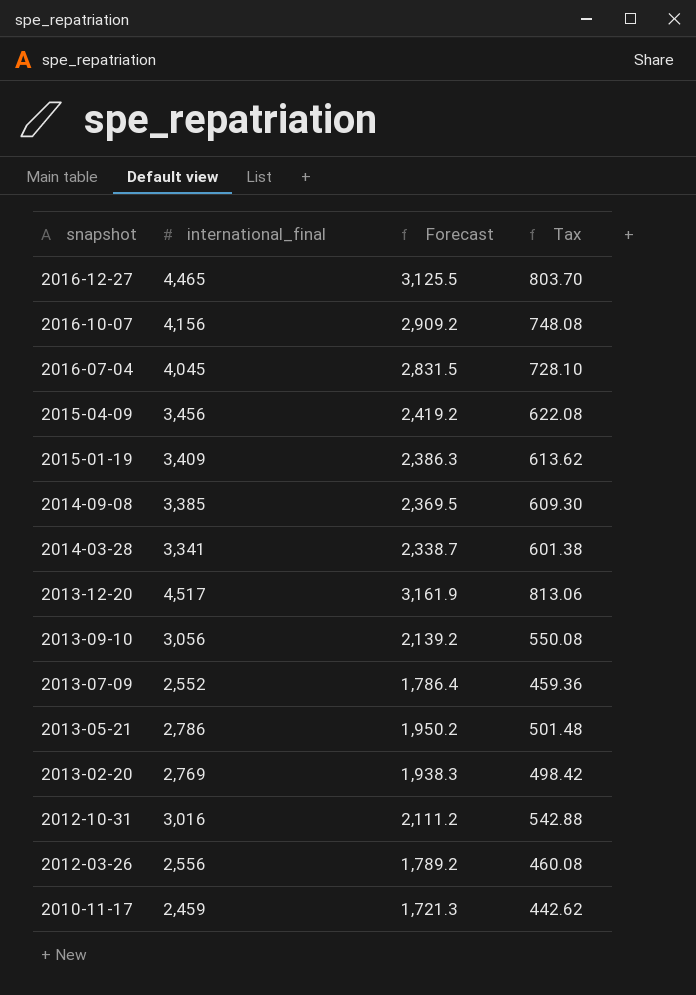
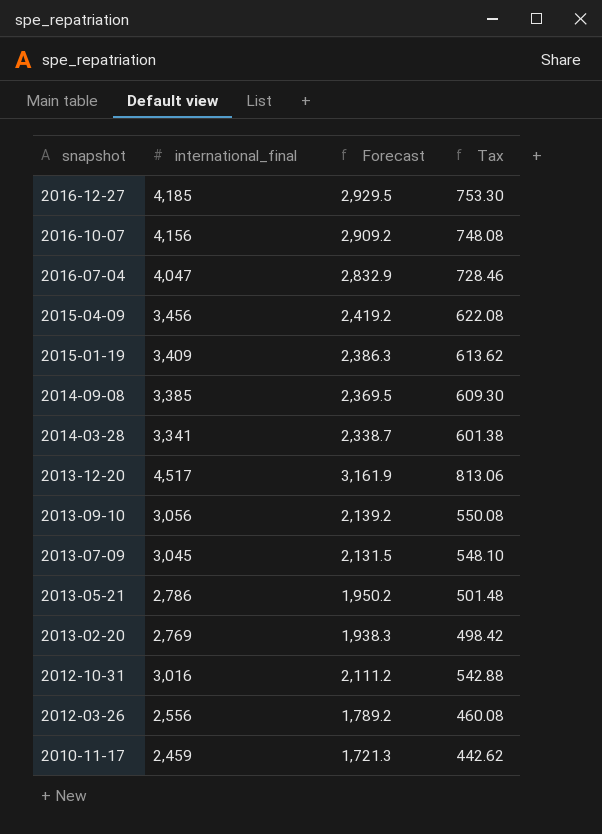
2016-12-27 | international_final: 4,465 -> 4,185
2016-12-27 | Forecast: 3,125.5 -> 2,929.5
2016-12-27 | Tax: 803.70 -> 753.30
2016-07-04 | international_final: 4,045 -> 4,047
2016-07-04 | Forecast: 2,831.5 -> 2,832.9
2016-07-04 | Tax: 728.10 -> 728.46
2013-07-09 | international_final: 2,552 -> 3,045
2013-07-09 | Forecast: 1,786.4 -> 2,131.5
2013-07-09 | Tax: 459.36 -> 548.10

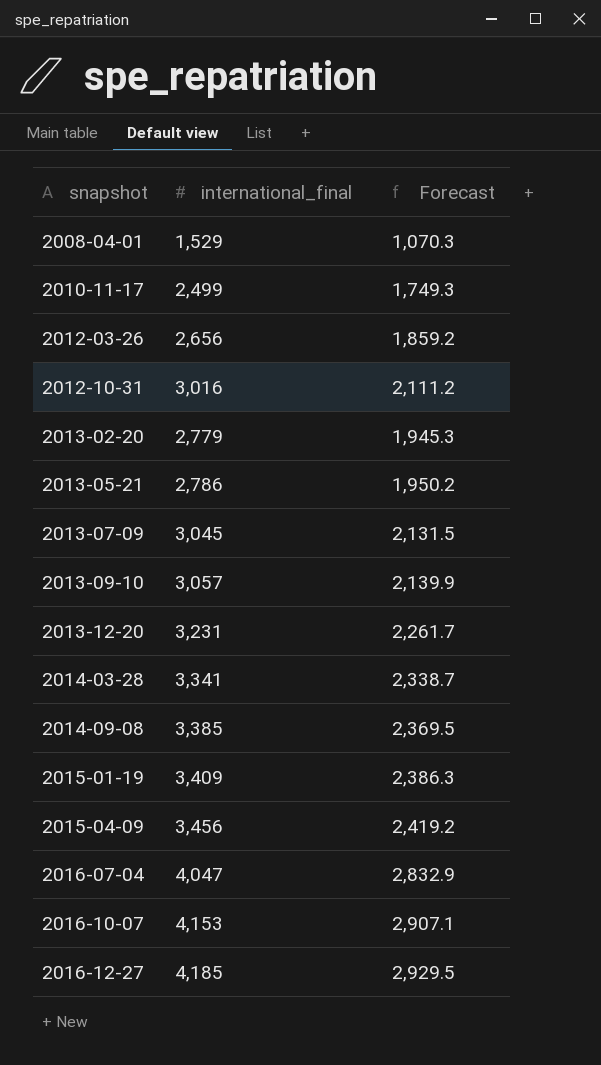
row order: snapshot descending -> snapshot ascending
column Tax | formula: [international_final] * 0.18 -> none
row 2008-04-01: none -> 1,529 | 1,070.3
2010-11-17 | international_final: 2,459 -> 2,499
2010-11-17 | Forecast: 1,721.3 -> 1,749.3
2012-03-26 | international_final: 2,556 -> 2,656
2012-03-26 | Forecast: 1,789.2 -> 1,859.2
2013-02-20 | international_final: 2,769 -> 2,779
2013-02-20 | Forecast: 1,938.3 -> 1,945.3
2013-09-10 | international_final: 3,056 -> 3,057
2013-09-10 | Forecast: 2,139.2 -> 2,139.9
2013-12-20 | international_final: 4,517 -> 3,231
2013-12-20 | Forecast: 3,161.9 -> 2,261.7
2016-10-07 | international_final: 4,156 -> 4,153
2016-10-07 | Forecast: 2,909.2 -> 2,907.1

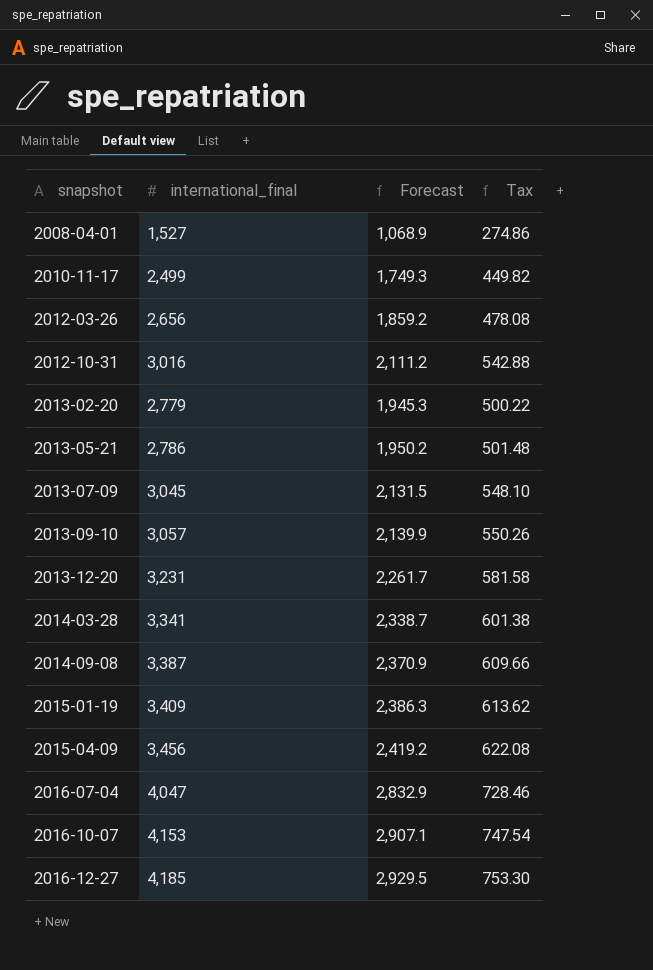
column Tax | formula: none -> [international_final] * 0.18
2008-04-01 | international_final: 1,529 -> 1,527
2008-04-01 | Forecast: 1,070.3 -> 1,068.9
2014-09-08 | international_final: 3,385 -> 3,387
2014-09-08 | Forecast: 2,369.5 -> 2,370.9

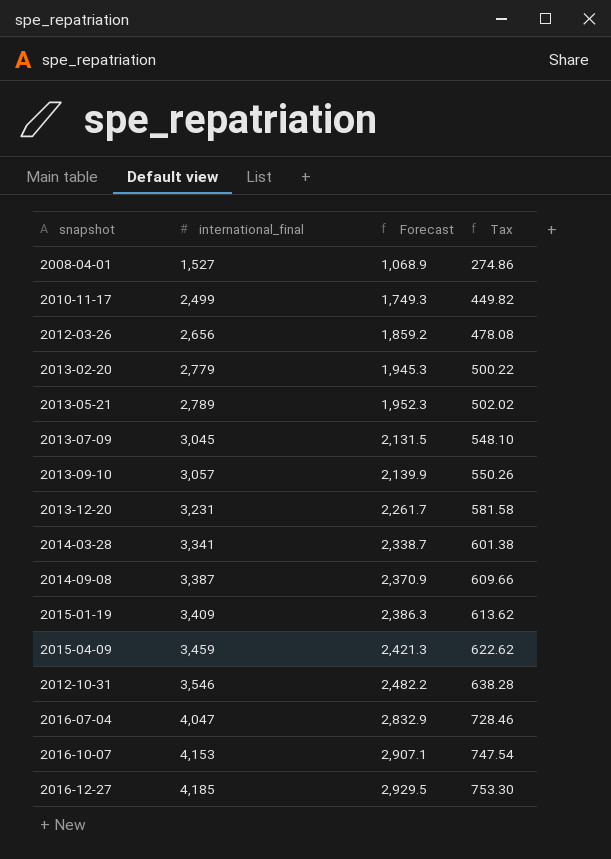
row order: snapshot ascending -> international_final ascending
2013-05-21 | international_final: 2,786 -> 2,789
2013-05-21 | Forecast: 1,950.2 -> 1,952.3
2013-05-21 | Tax: 501.48 -> 502.02
2015-04-09 | international_final: 3,456 -> 3,459
2015-04-09 | Forecast: 2,419.2 -> 2,421.3
2015-04-09 | Tax: 622.08 -> 622.62
2012-10-31 | international_final: 3,016 -> 3,546
2012-10-31 | Forecast: 2,111.2 -> 2,482.2
2012-10-31 | Tax: 542.88 -> 638.28

